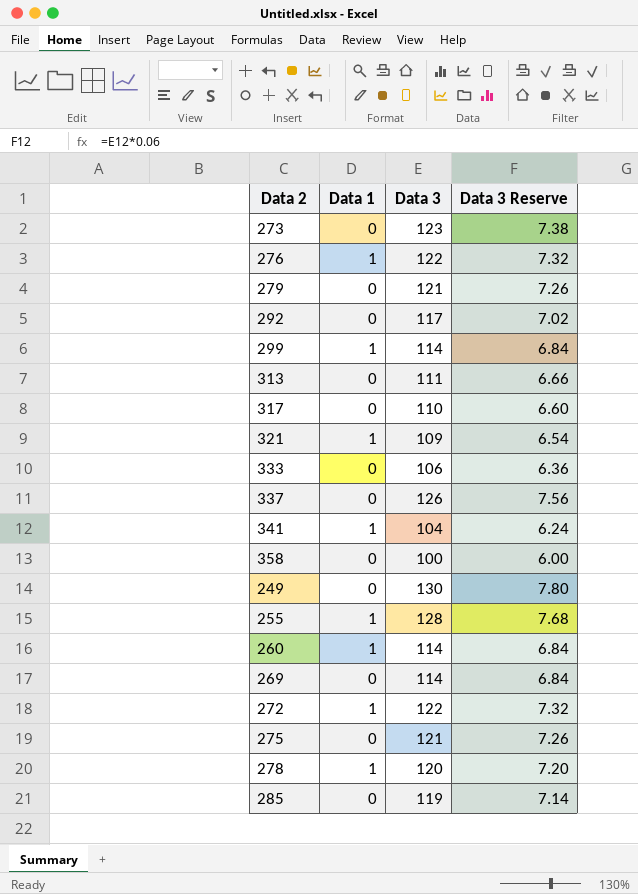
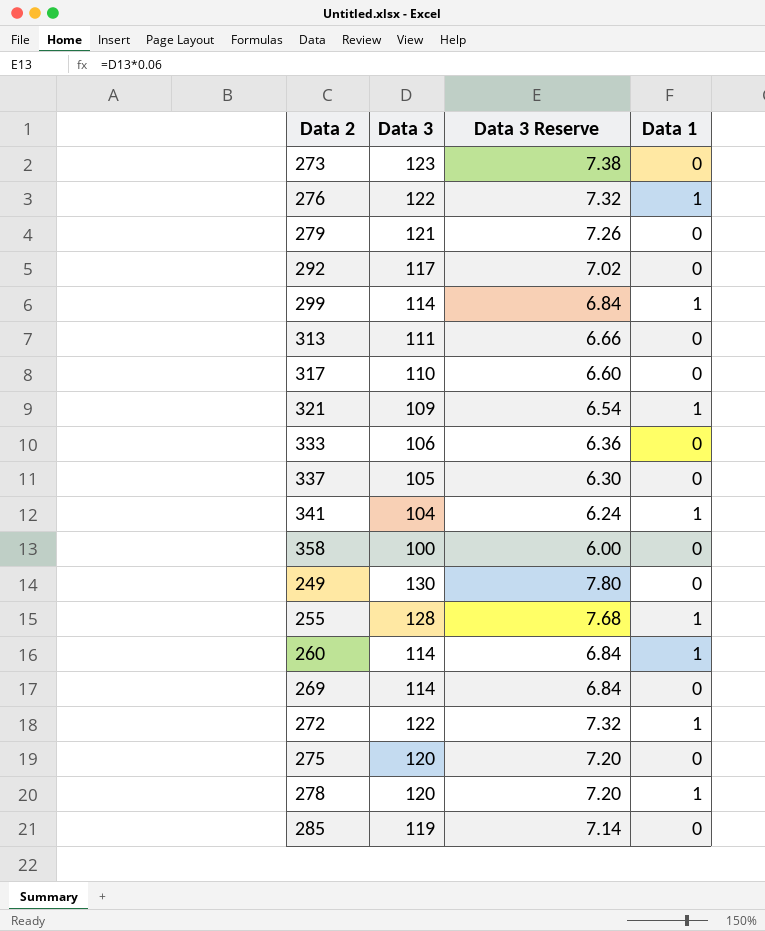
column Data 1 | position: 2 -> 4
337 | Data 3: 126 -> 105
337 | Data 3 Reserve: 7.56 -> 6.30
275 | Data 3: 121 -> 120
275 | Data 3 Reserve: 7.26 -> 7.20

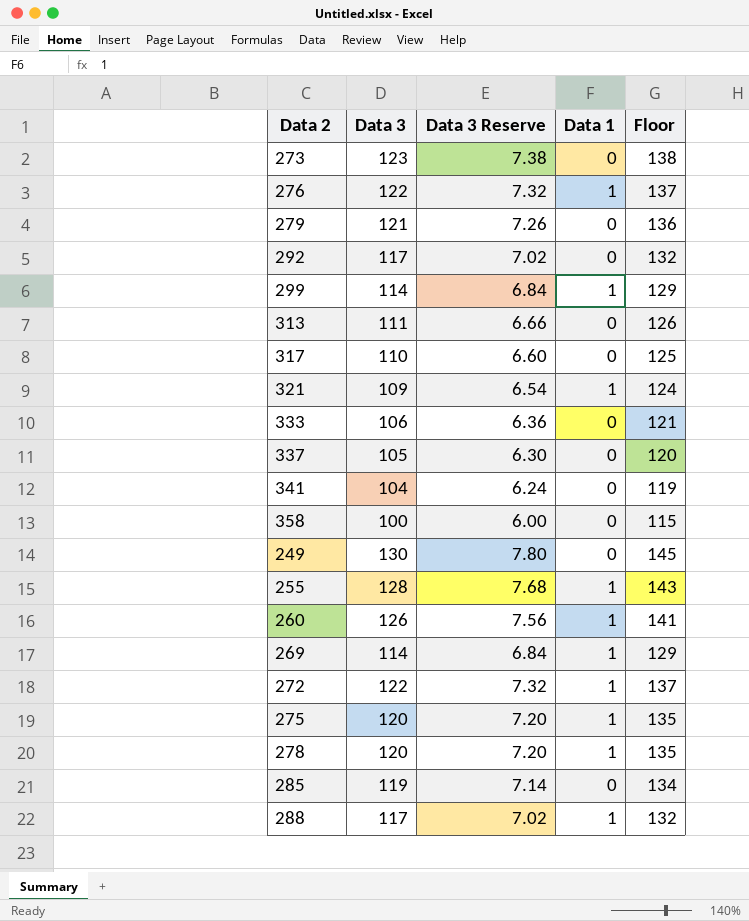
column Floor | formula: none -> [Data 3] + 15
341 | Data 1: 1 -> 0
260 | Data 3: 114 -> 126
260 | Data 3 Reserve: 6.84 -> 7.56
269 | Data 1: 0 -> 1
275 | Data 1: 0 -> 1
row 288: none -> 117 | 7.02 | 1 | 132

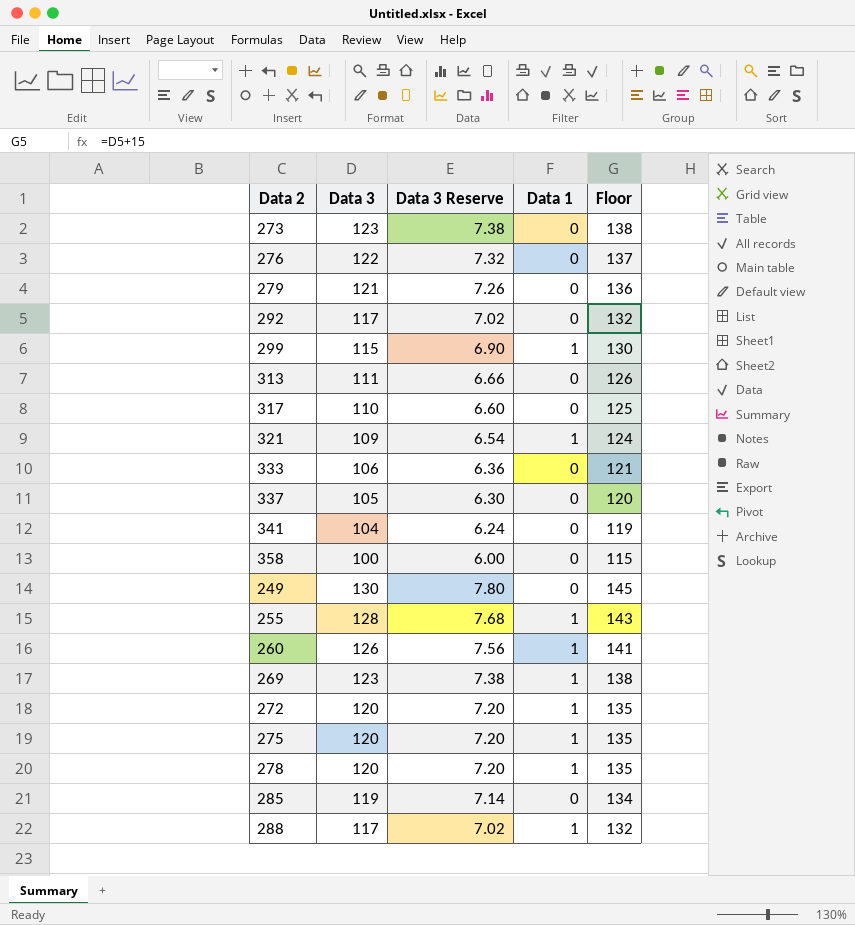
276 | Data 1: 1 -> 0
299 | Data 3: 114 -> 115
299 | Data 3 Reserve: 6.84 -> 6.90
299 | Floor: 129 -> 130
269 | Data 3: 114 -> 123
269 | Data 3 Reserve: 6.84 -> 7.38
269 | Floor: 129 -> 138
272 | Data 3: 122 -> 120
272 | Data 3 Reserve: 7.32 -> 7.20
272 | Floor: 137 -> 135

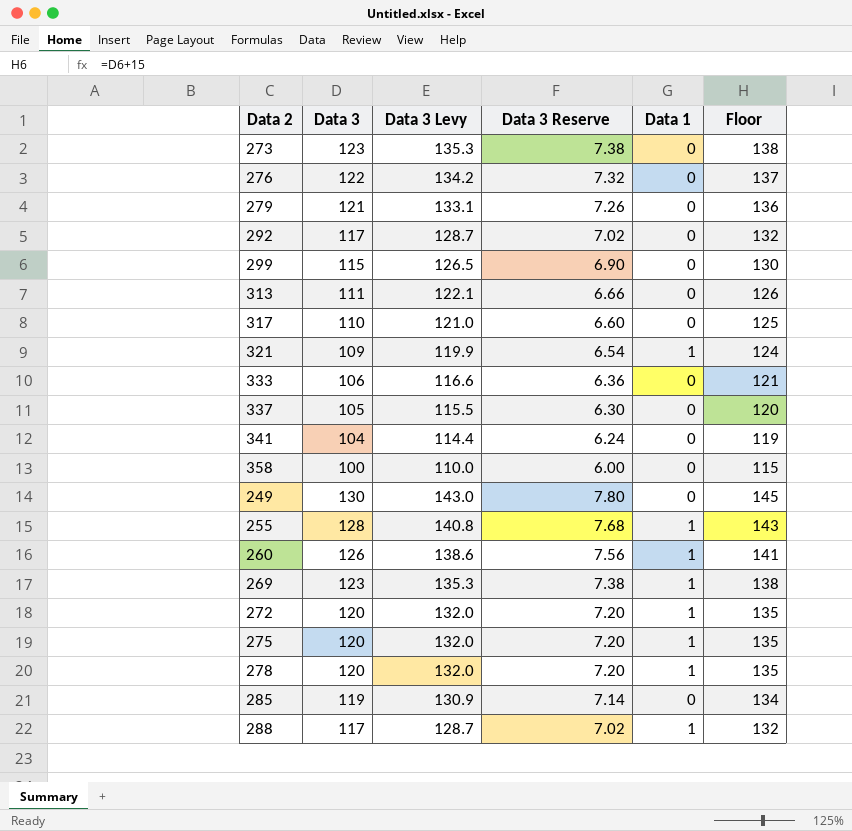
column Data 3 Levy | formula: none -> [Data 3] * 1.1
299 | Data 1: 1 -> 0

